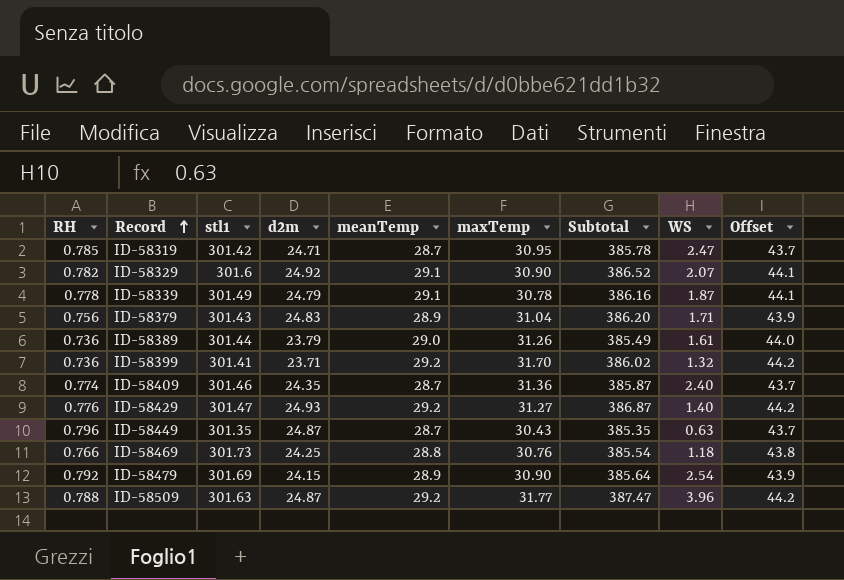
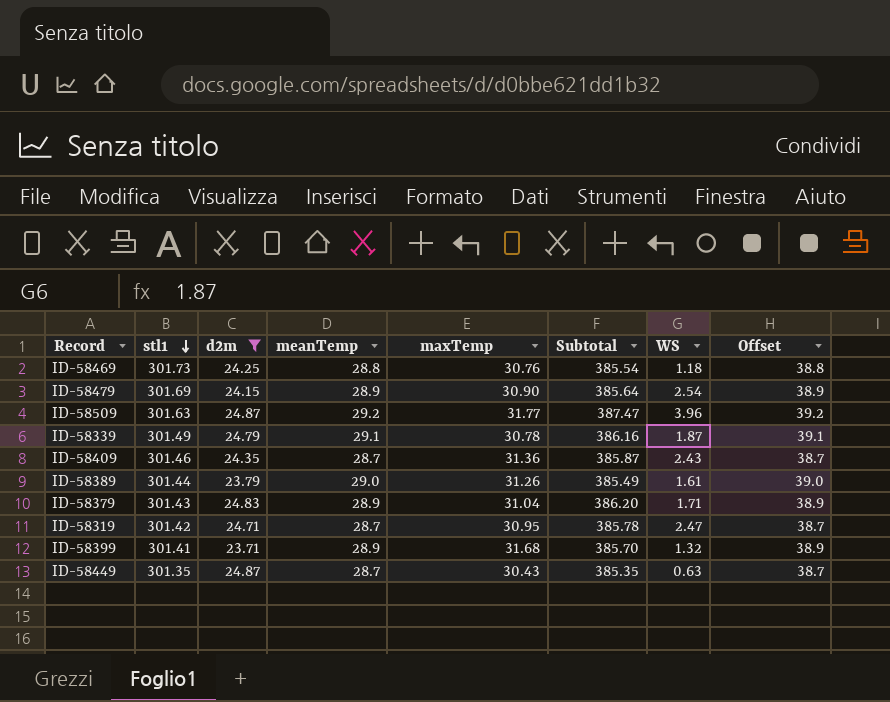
filter: none -> d2m <= 24.87
row order: Record ascending -> stl1 descending
column RH | position: 1 -> none
column Offset | formula: [meanTemp] + 15 -> [meanTemp] + 10
ID-58409 | WS: 2.40 -> 2.43
ID-58399 | meanTemp: 29.2 -> 28.9
ID-58399 | maxTemp: 31.70 -> 31.68
ID-58399 | Subtotal: 386.02 -> 385.70

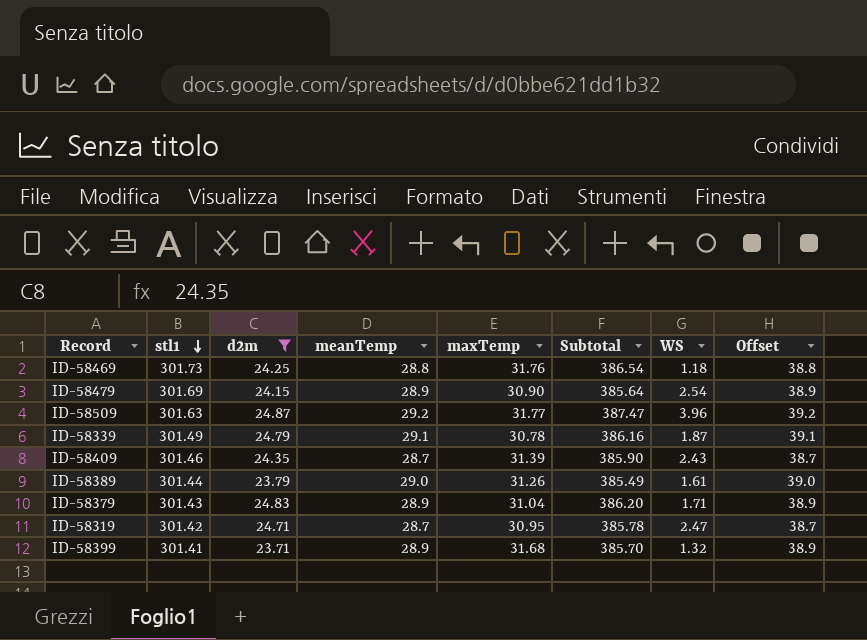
row ID-58449: 301.35 | 24.87 | 28.7 | 30.43 | 385.35 | 0.63 | 38.7 -> none
ID-58469 | maxTemp: 30.76 -> 31.76
ID-58469 | Subtotal: 385.54 -> 386.54
ID-58409 | maxTemp: 31.36 -> 31.39
ID-58409 | Subtotal: 385.87 -> 385.90

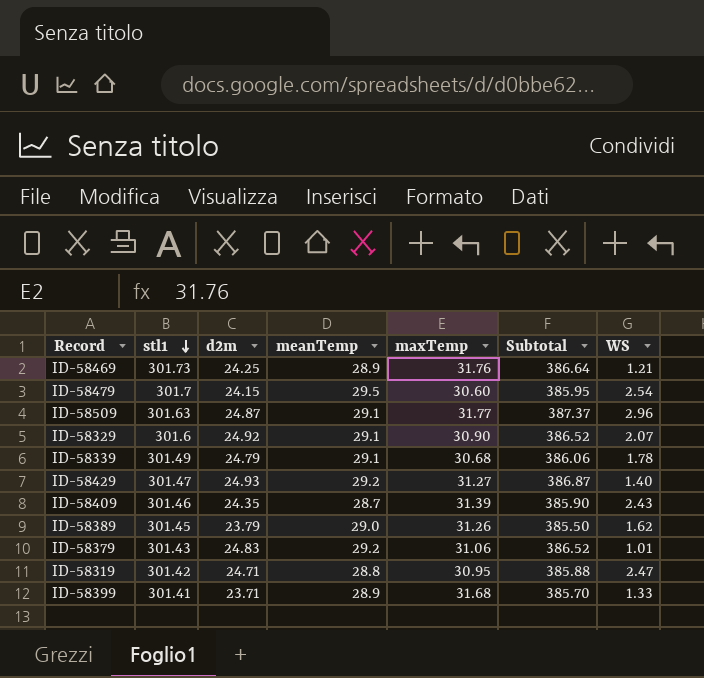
filter: d2m <= 24.87 -> none
column Offset | formula: [meanTemp] + 10 -> none
ID-58469 | meanTemp: 28.8 -> 28.9
ID-58469 | Subtotal: 386.54 -> 386.64
ID-58469 | WS: 1.18 -> 1.21
ID-58479 | stl1: 301.69 -> 301.7
ID-58479 | meanTemp: 28.9 -> 29.5
ID-58479 | maxTemp: 30.90 -> 30.60
ID-58479 | Subtotal: 385.64 -> 385.95
ID-58509 | meanTemp: 29.2 -> 29.1
ID-58509 | Subtotal: 387.47 -> 387.37
ID-58509 | WS: 3.96 -> 2.96
ID-58339 | maxTemp: 30.78 -> 30.68
ID-58339 | Subtotal: 386.16 -> 386.06
ID-58339 | WS: 1.87 -> 1.78
ID-58389 | stl1: 301.44 -> 301.45
ID-58389 | Subtotal: 385.49 -> 385.50
ID-58389 | WS: 1.61 -> 1.62
ID-58379 | meanTemp: 28.9 -> 29.2
ID-58379 | maxTemp: 31.04 -> 31.06
ID-58379 | Subtotal: 386.20 -> 386.52
ID-58379 | WS: 1.71 -> 1.01
ID-58319 | meanTemp: 28.7 -> 28.8
ID-58319 | Subtotal: 385.78 -> 385.88
ID-58399 | WS: 1.32 -> 1.33

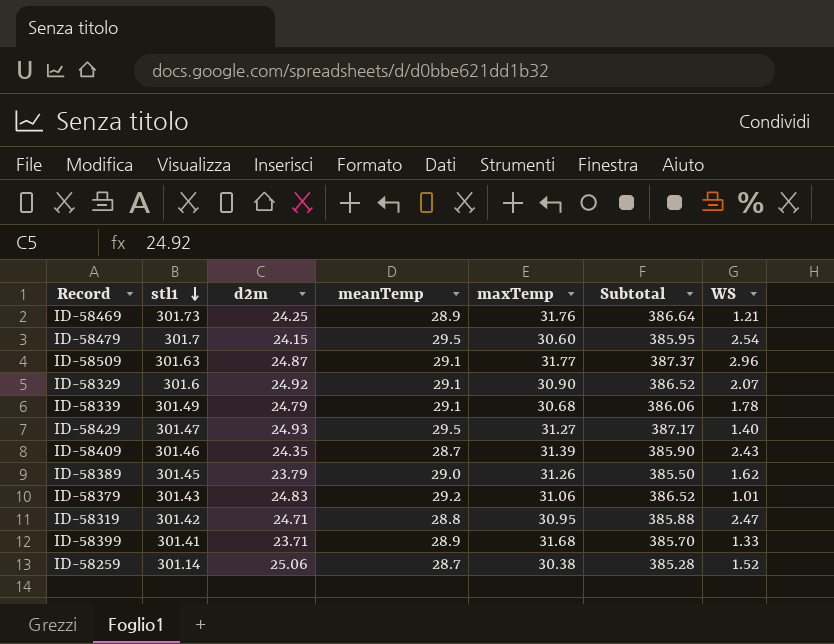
ID-58429 | meanTemp: 29.2 -> 29.5
ID-58429 | Subtotal: 386.87 -> 387.17
row ID-58259: none -> 301.14 | 25.06 | 28.7 | 30.38 | 385.28 | 1.52

